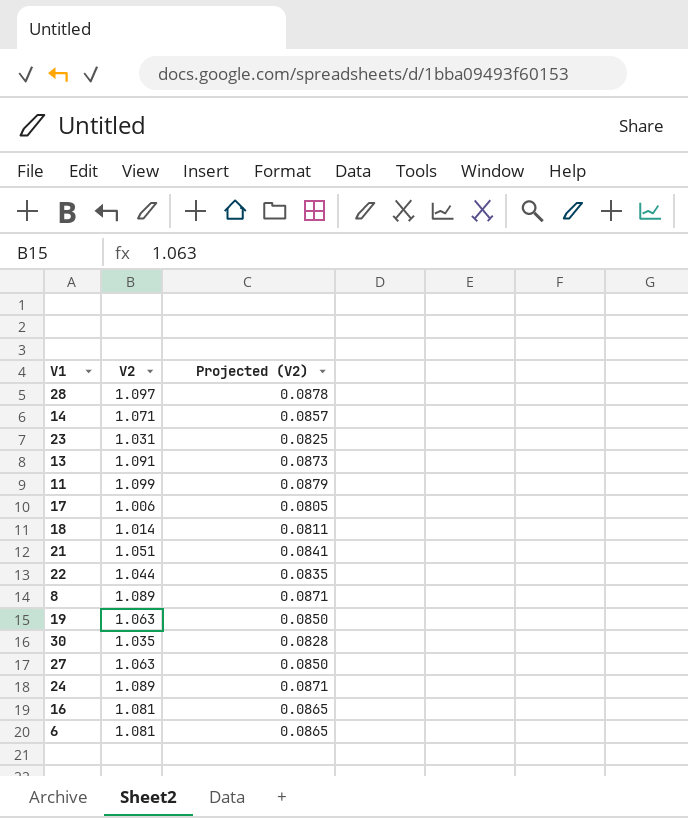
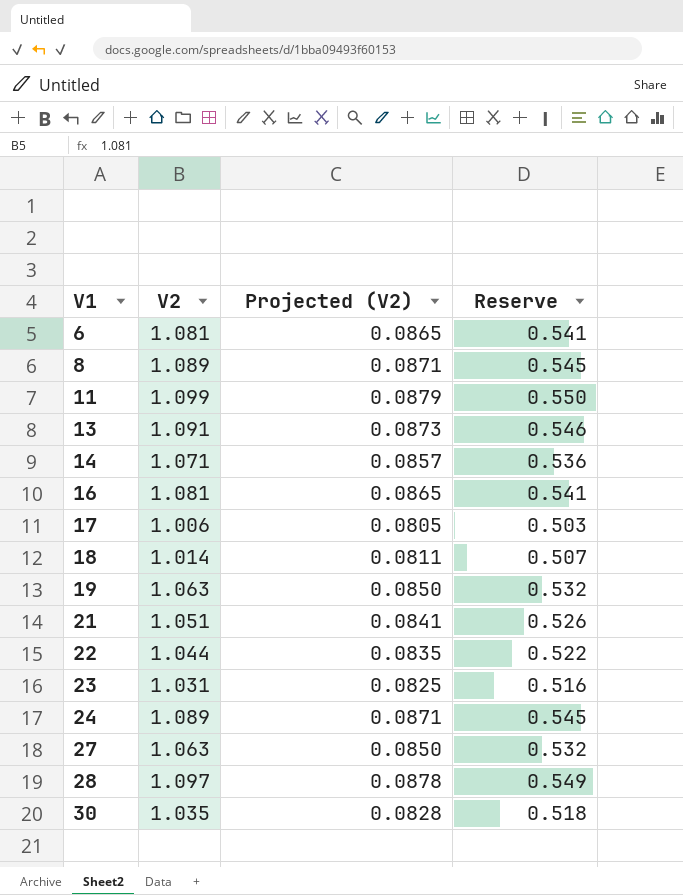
row order: none -> V1 ascending
column Reserve | formula: none -> [V2] * 0.5

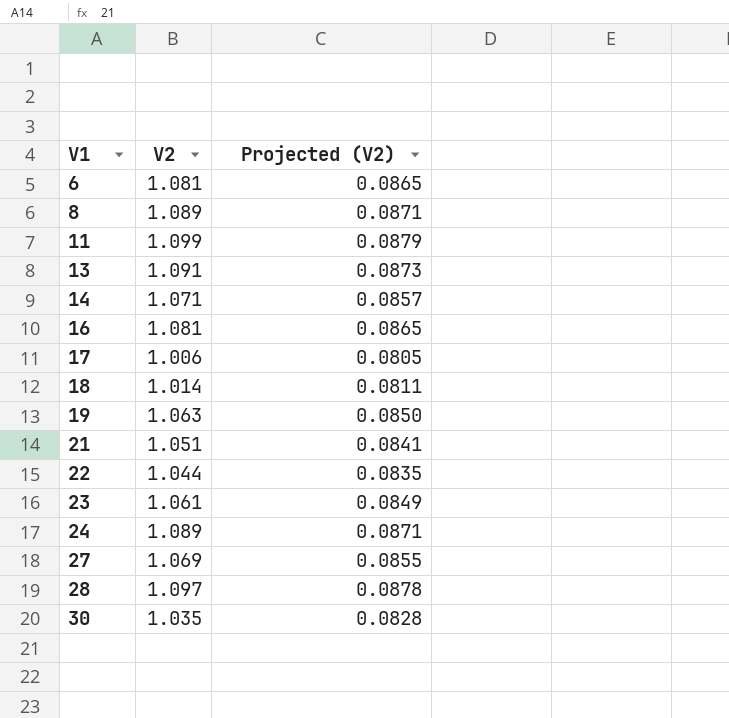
column Reserve | formula: [V2] * 0.5 -> none
23 | V2: 1.031 -> 1.061
23 | Projected (V2): 0.0825 -> 0.0849
27 | V2: 1.063 -> 1.069
27 | Projected (V2): 0.0850 -> 0.0855

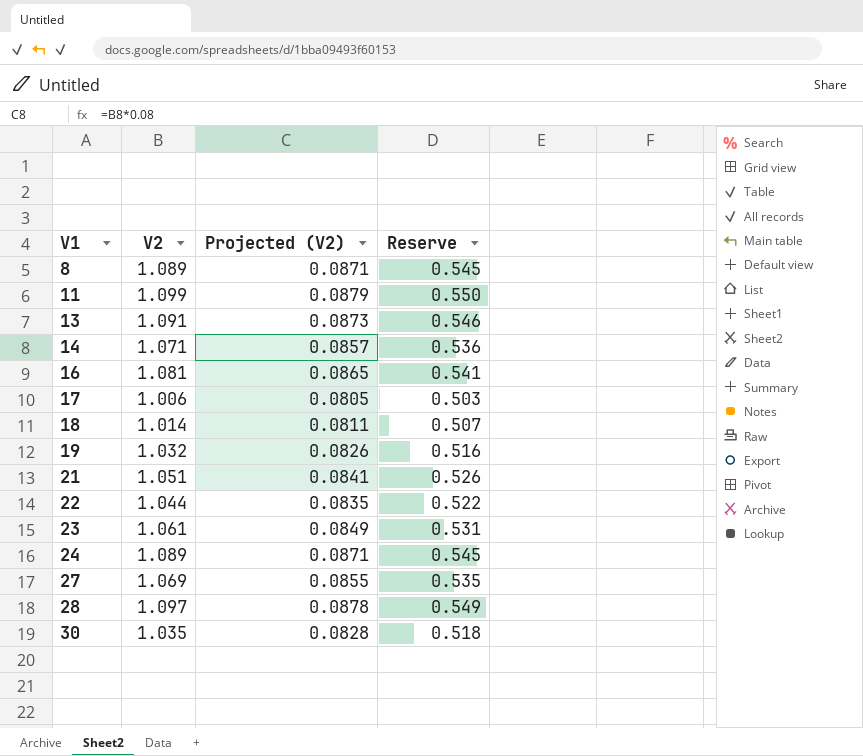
column Reserve | formula: none -> [V2] * 0.5
row 6: 1.081 | 0.0865 -> none
19 | V2: 1.063 -> 1.032
19 | Projected (V2): 0.0850 -> 0.0826

